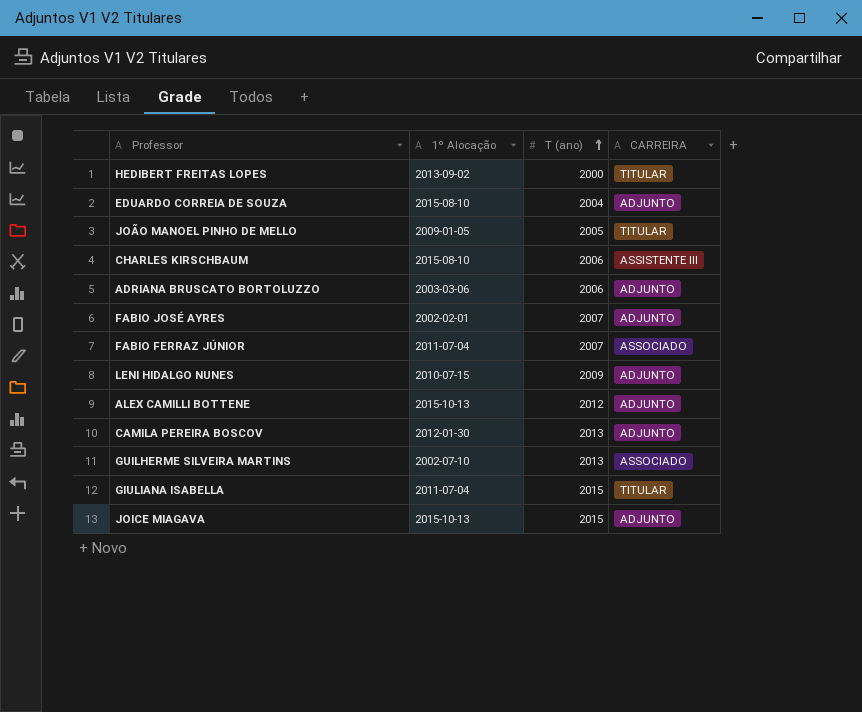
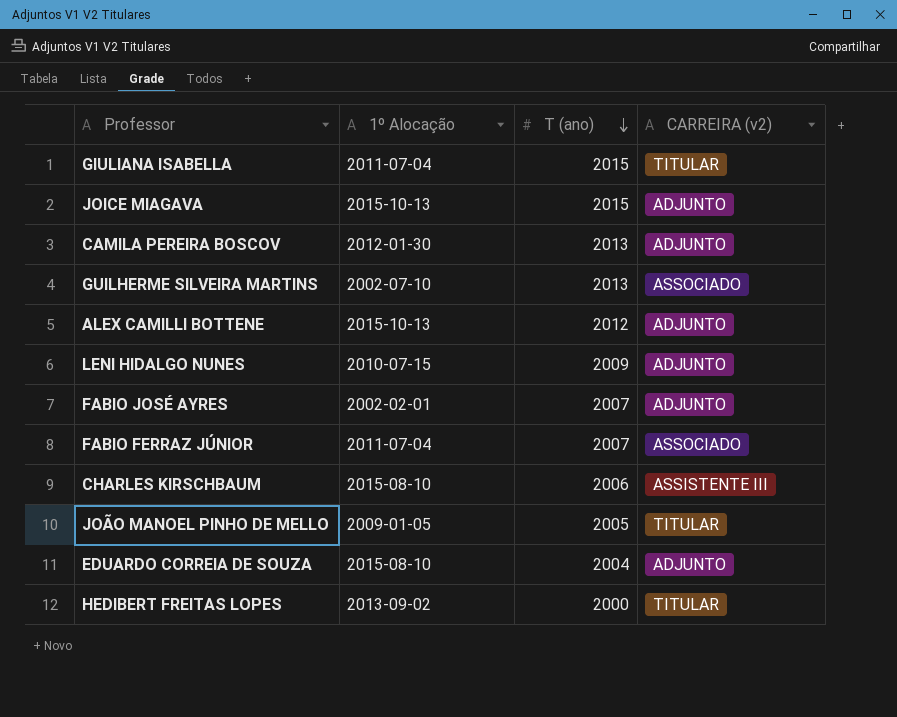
row order: T (ano) ascending -> T (ano) descending
column name: CARREIRA -> CARREIRA (v2)
row ADRIANA BRUSCATO BORTOLUZZO: 2003-03-06 | 2006 | ADJUNTO -> none

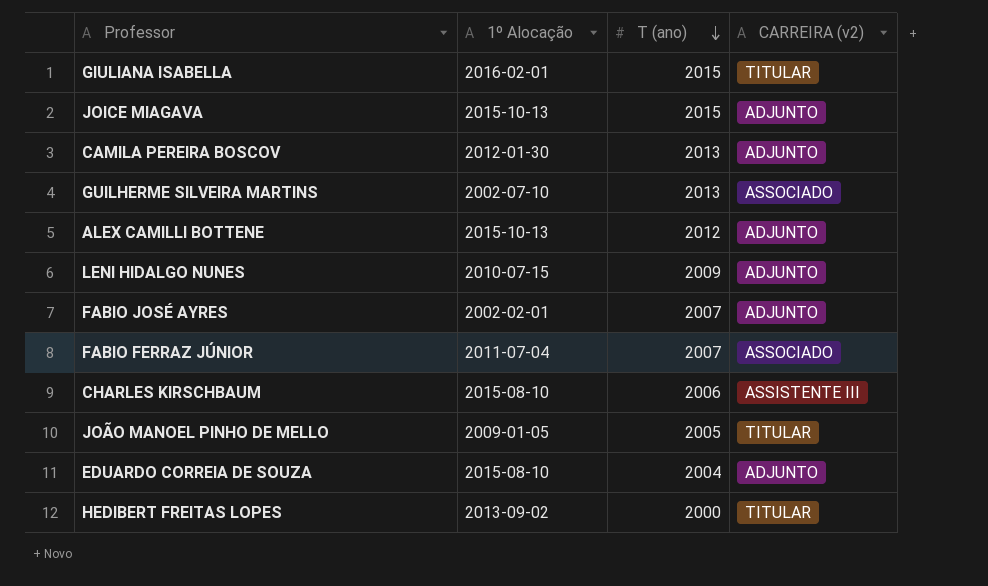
GIULIANA ISABELLA | 1º Alocação: 2011-07-04 -> 2016-02-01

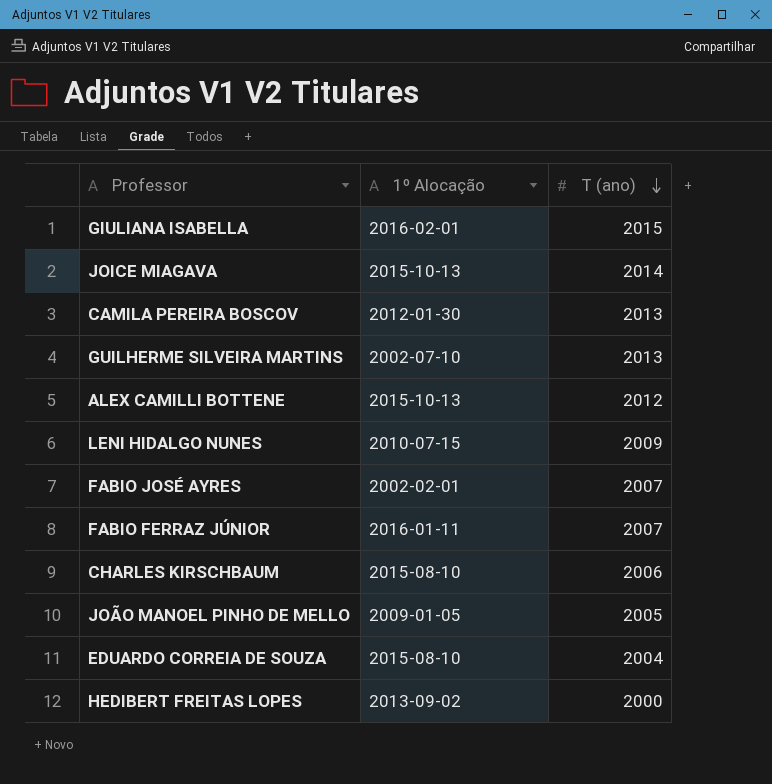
column CARREIRA (v2) | position: 4 -> none
JOICE MIAGAVA | T (ano): 2015 -> 2014
FABIO FERRAZ JÚNIOR | 1º Alocação: 2011-07-04 -> 2016-01-11

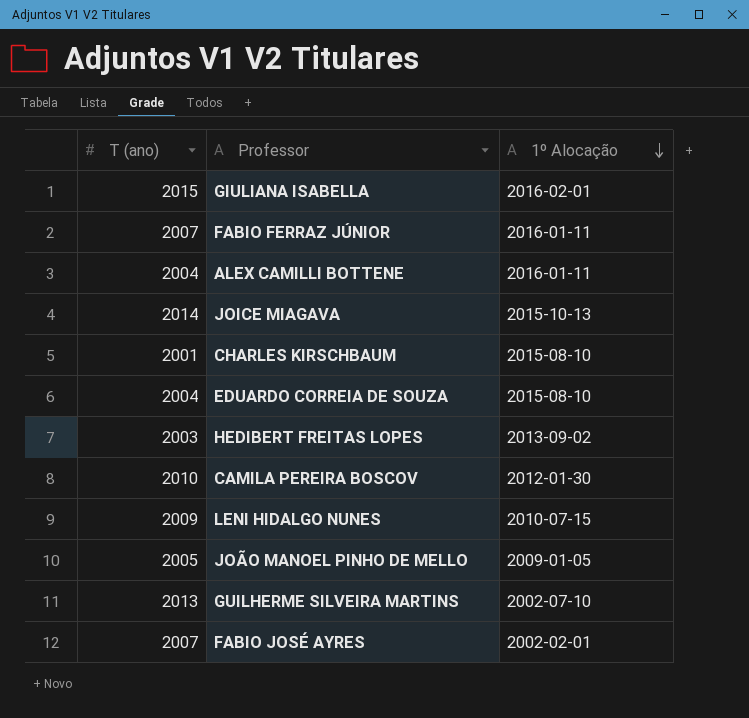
row order: T (ano) descending -> 1º Alocação descending
column T (ano) | position: 3 -> 1
ALEX CAMILLI BOTTENE | T (ano): 2012 -> 2004
ALEX CAMILLI BOTTENE | 1º Alocação: 2015-10-13 -> 2016-01-11
CHARLES KIRSCHBAUM | T (ano): 2006 -> 2001
HEDIBERT FREITAS LOPES | T (ano): 2000 -> 2003
CAMILA PEREIRA BOSCOV | T (ano): 2013 -> 2010

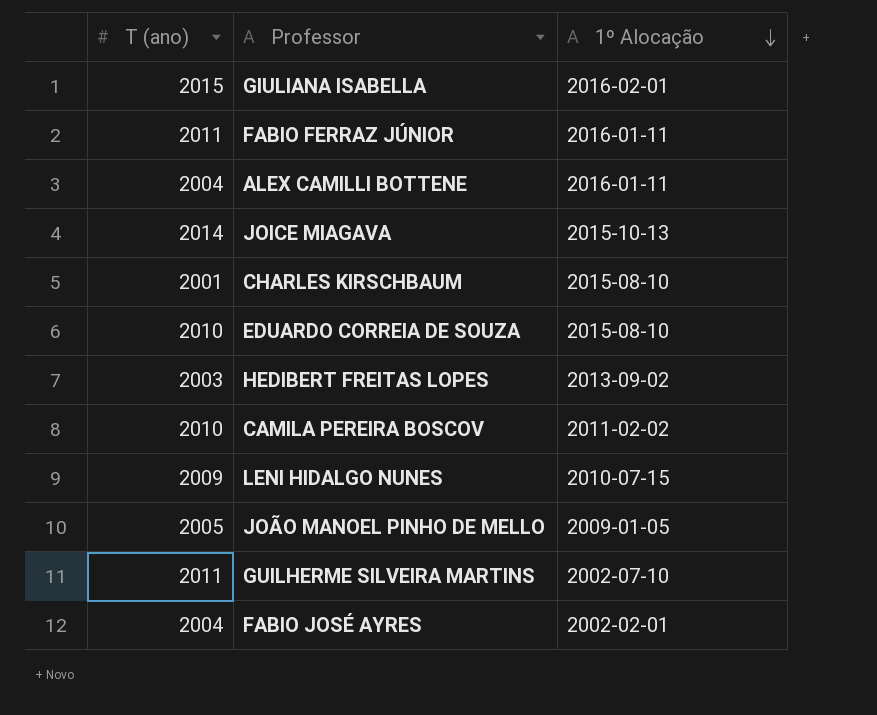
FABIO FERRAZ JÚNIOR | T (ano): 2007 -> 2011
EDUARDO CORREIA DE SOUZA | T (ano): 2004 -> 2010
CAMILA PEREIRA BOSCOV | 1º Alocação: 2012-01-30 -> 2011-02-02
GUILHERME SILVEIRA MARTINS | T (ano): 2013 -> 2011
FABIO JOSÉ AYRES | T (ano): 2007 -> 2004

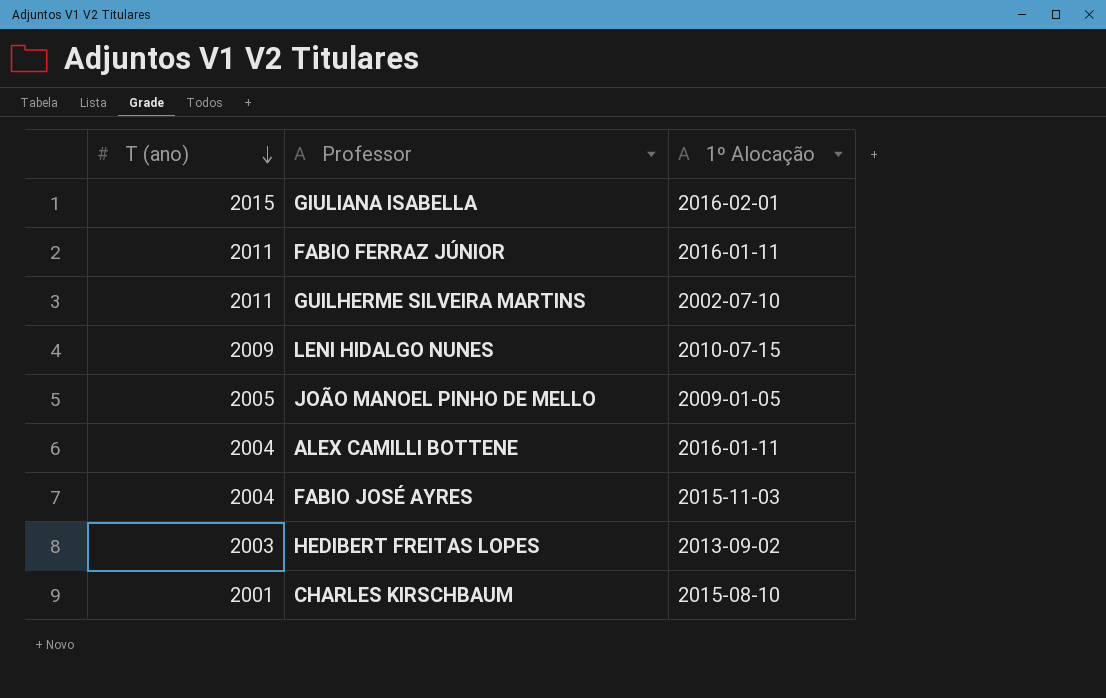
row order: 1º Alocação descending -> T (ano) descending
row JOICE MIAGAVA: 2014 | 2015-10-13 -> none
row EDUARDO CORREIA DE SOUZA: 2010 | 2015-08-10 -> none
row CAMILA PEREIRA BOSCOV: 2010 | 2011-02-02 -> none
FABIO JOSÉ AYRES | 1º Alocação: 2002-02-01 -> 2015-11-03

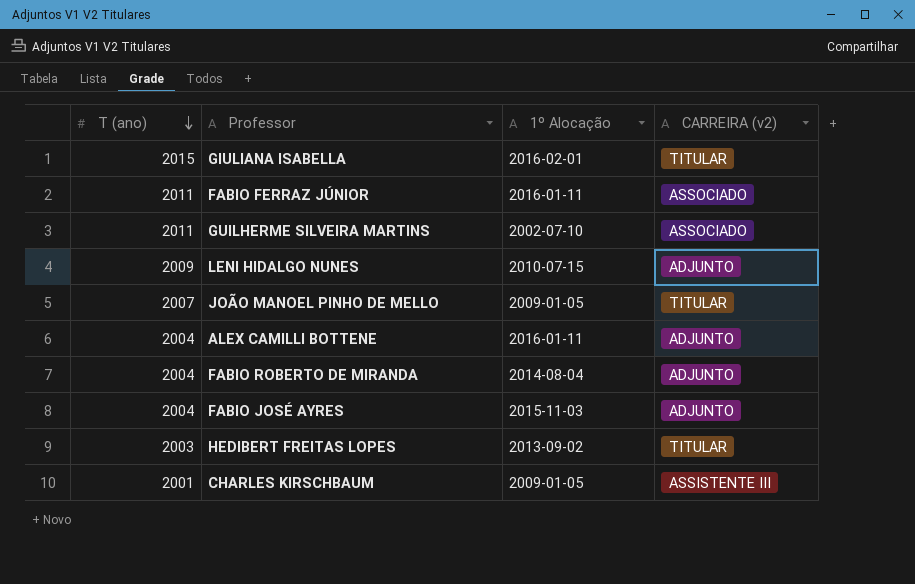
column CARREIRA (v2) | position: none -> 4
JOÃO MANOEL PINHO DE MELLO | T (ano): 2005 -> 2007
row FABIO ROBERTO DE MIRANDA: none -> 2004 | 2014-08-04 | ADJUNTO
CHARLES KIRSCHBAUM | 1º Alocação: 2015-08-10 -> 2009-01-05

